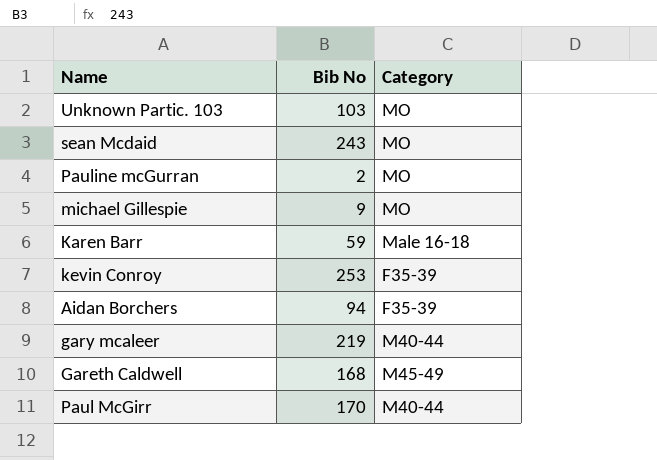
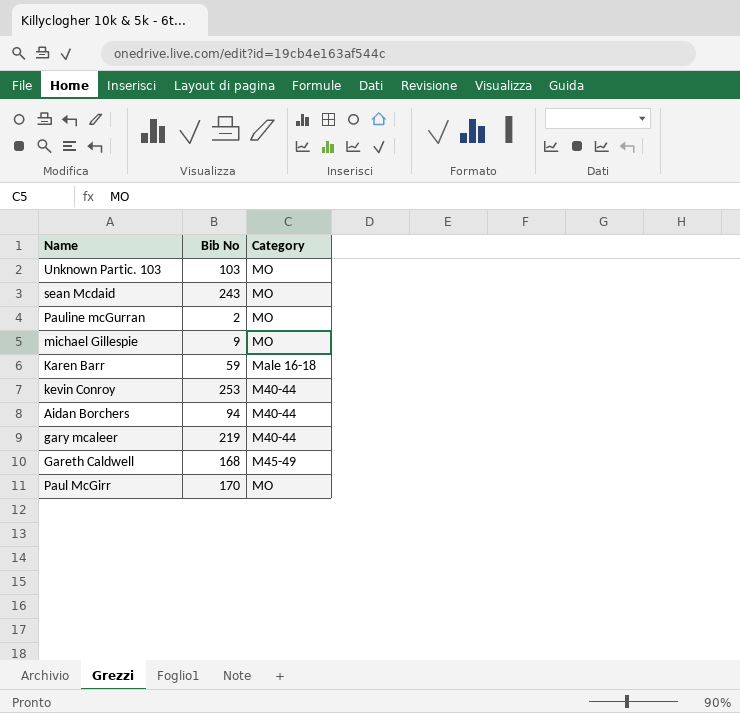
kevin Conroy | Category: F35-39 -> M40-44
Aidan Borchers | Category: F35-39 -> M40-44
Paul McGirr | Category: M40-44 -> MO

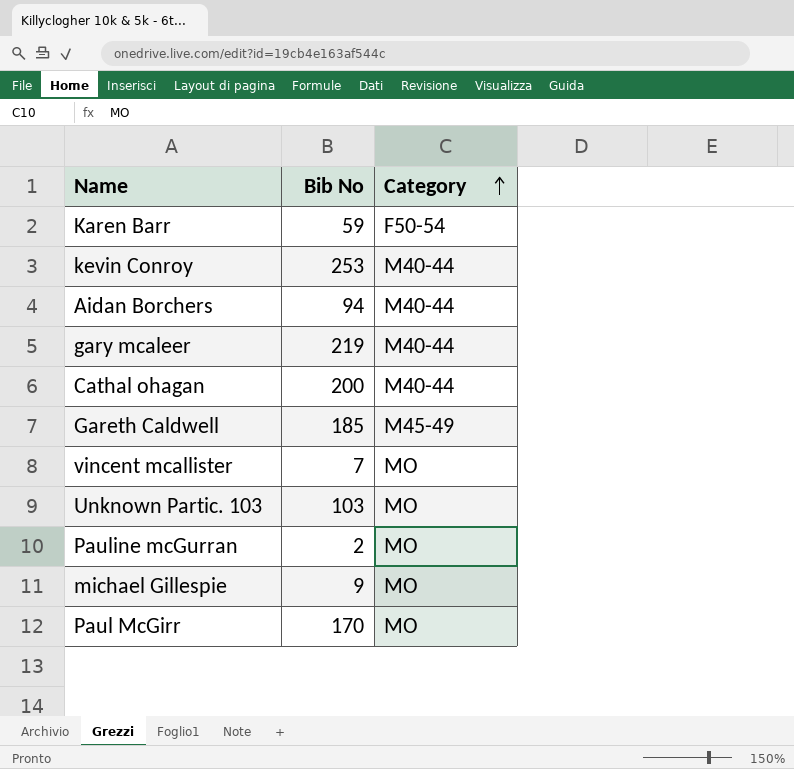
row order: none -> Category ascending
row sean Mcdaid: 243 | MO -> none
Karen Barr | Category: Male 16-18 -> F50-54
row Cathal ohagan: none -> 200 | M40-44
Gareth Caldwell | Bib No: 168 -> 185
row vincent mcallister: none -> 7 | MO

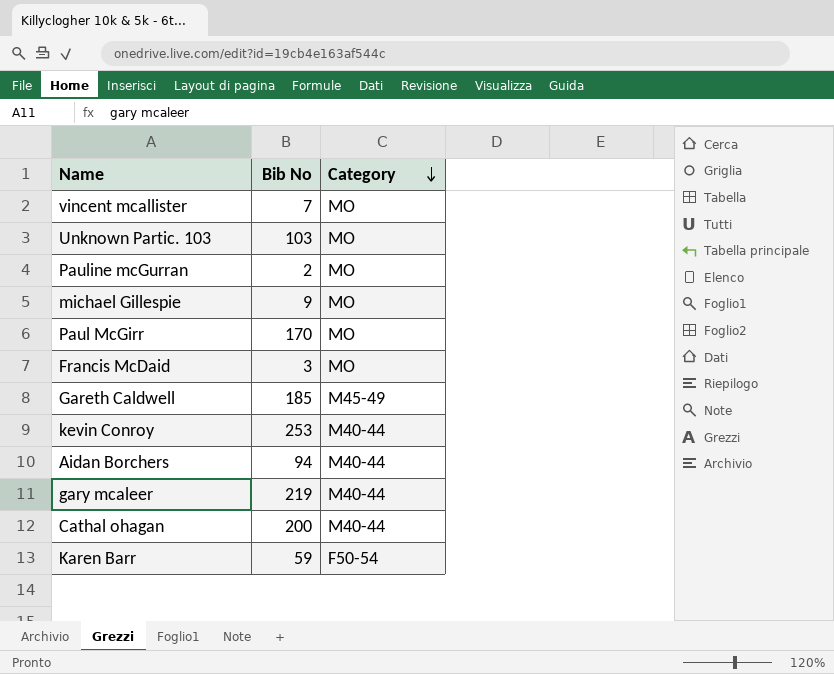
row order: Category ascending -> Category descending
row Francis McDaid: none -> 3 | MO

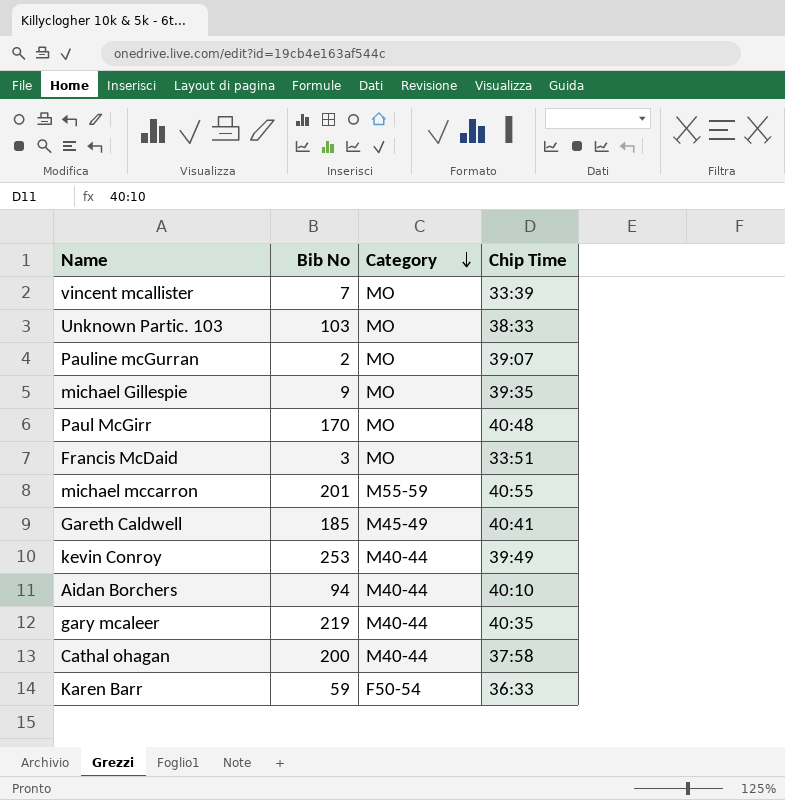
column Chip Time | position: none -> 4
row michael mccarron: none -> 201 | M55-59 | 40:55

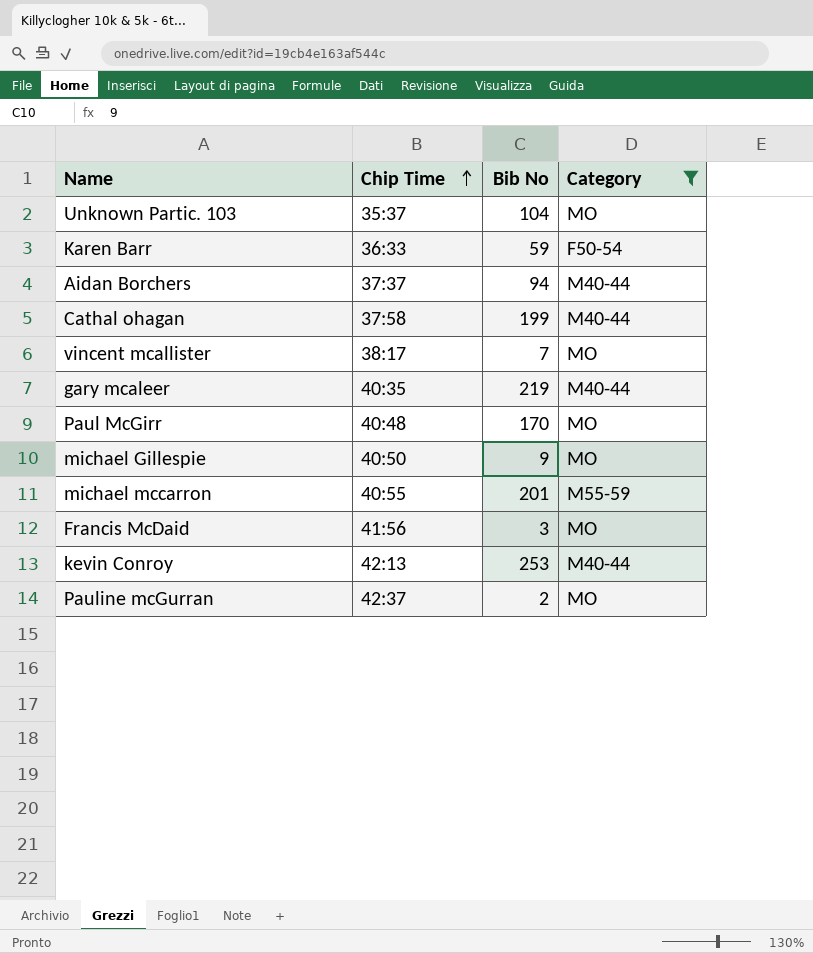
filter: none -> Category != M45-49
row order: Category descending -> Chip Time ascending
column Chip Time | position: 4 -> 2
Unknown Partic. 103 | Chip Time: 38:33 -> 35:37
Unknown Partic. 103 | Bib No: 103 -> 104
Aidan Borchers | Chip Time: 40:10 -> 37:37
Cathal ohagan | Bib No: 200 -> 199
vincent mcallister | Chip Time: 33:39 -> 38:17
michael Gillespie | Chip Time: 39:35 -> 40:50
Francis McDaid | Chip Time: 33:51 -> 41:56
kevin Conroy | Chip Time: 39:49 -> 42:13
Pauline mcGurran | Chip Time: 39:07 -> 42:37

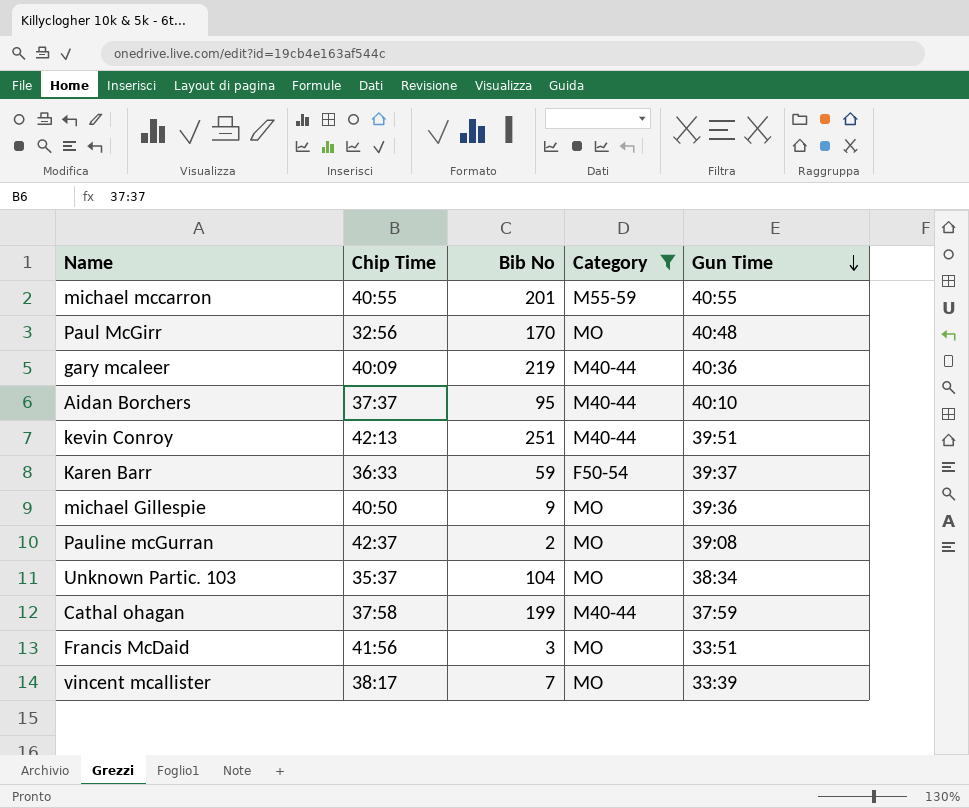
row order: Chip Time ascending -> Gun Time descending
column Gun Time | position: none -> 5
Paul McGirr | Chip Time: 40:48 -> 32:56
gary mcaleer | Chip Time: 40:35 -> 40:09
Aidan Borchers | Bib No: 94 -> 95
kevin Conroy | Bib No: 253 -> 251

